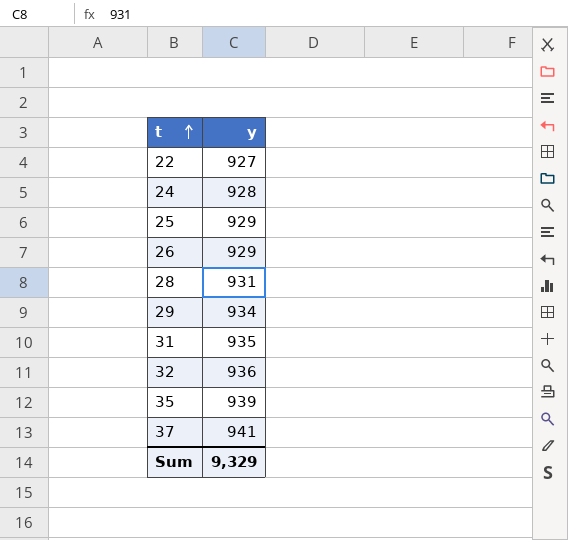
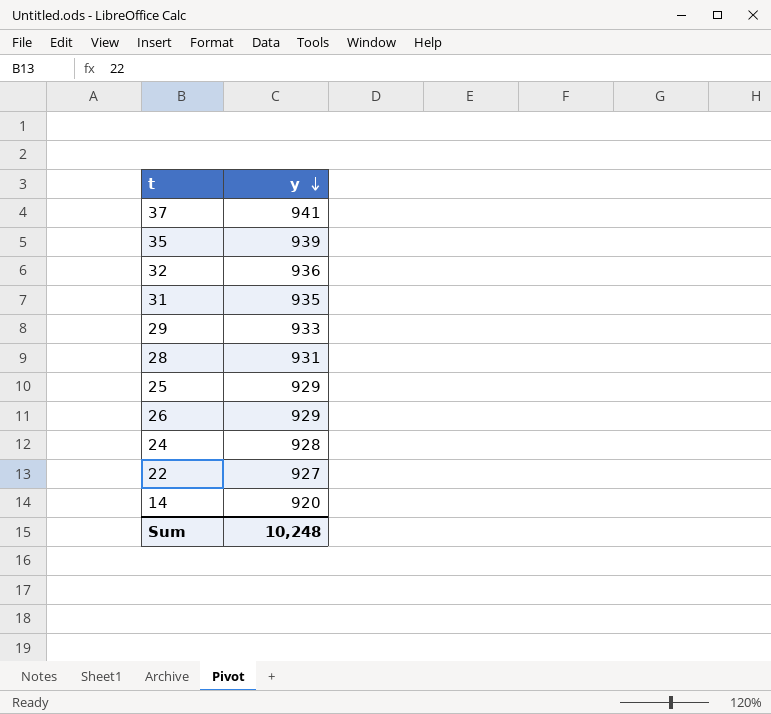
row order: t ascending -> y descending
29 | y: 934 -> 933
row 14: none -> 920
Sum | y: 9,329 -> 10,248

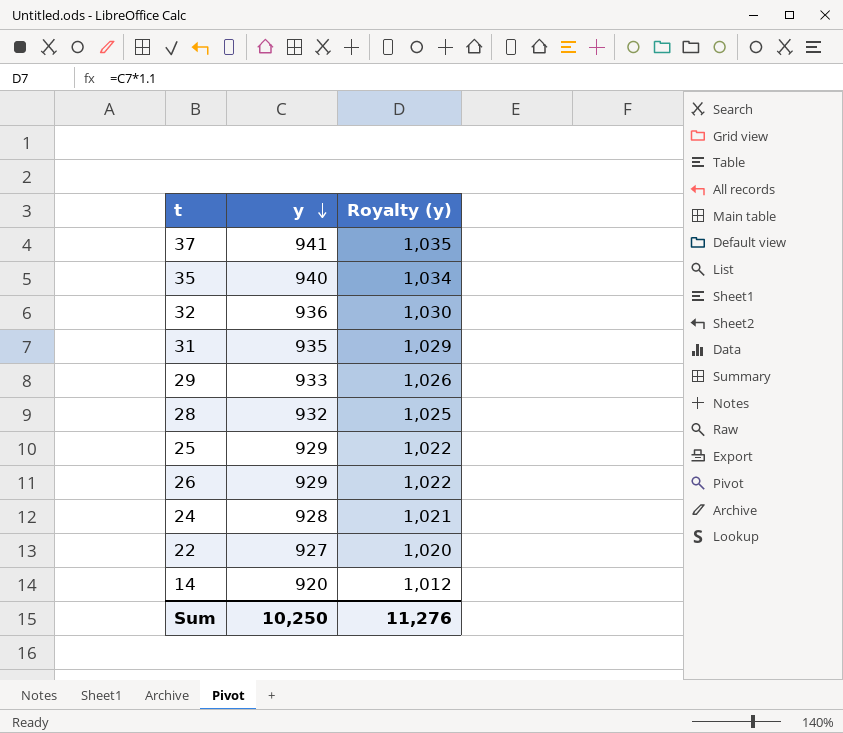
column Royalty (y) | formula: none -> [y] * 1.1
35 | y: 939 -> 940
28 | y: 931 -> 932
Sum | y: 10,248 -> 10,250

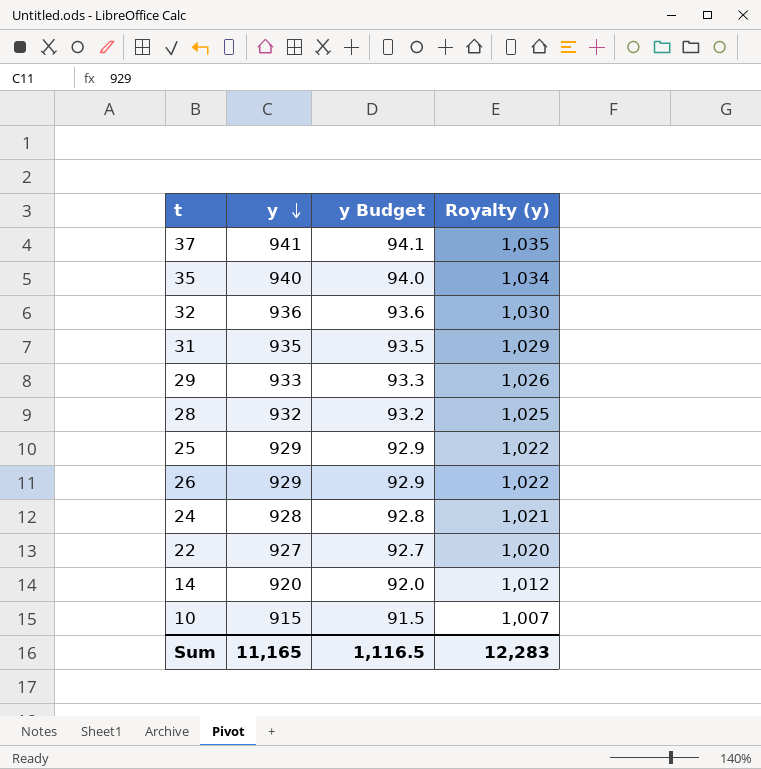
column y Budget | formula: none -> [y] * 0.1
row 10: none -> 915 | 91.5 | 1,007
Sum | y: 10,250 -> 11,165
Sum | Royalty (y): 11,276 -> 12,283

